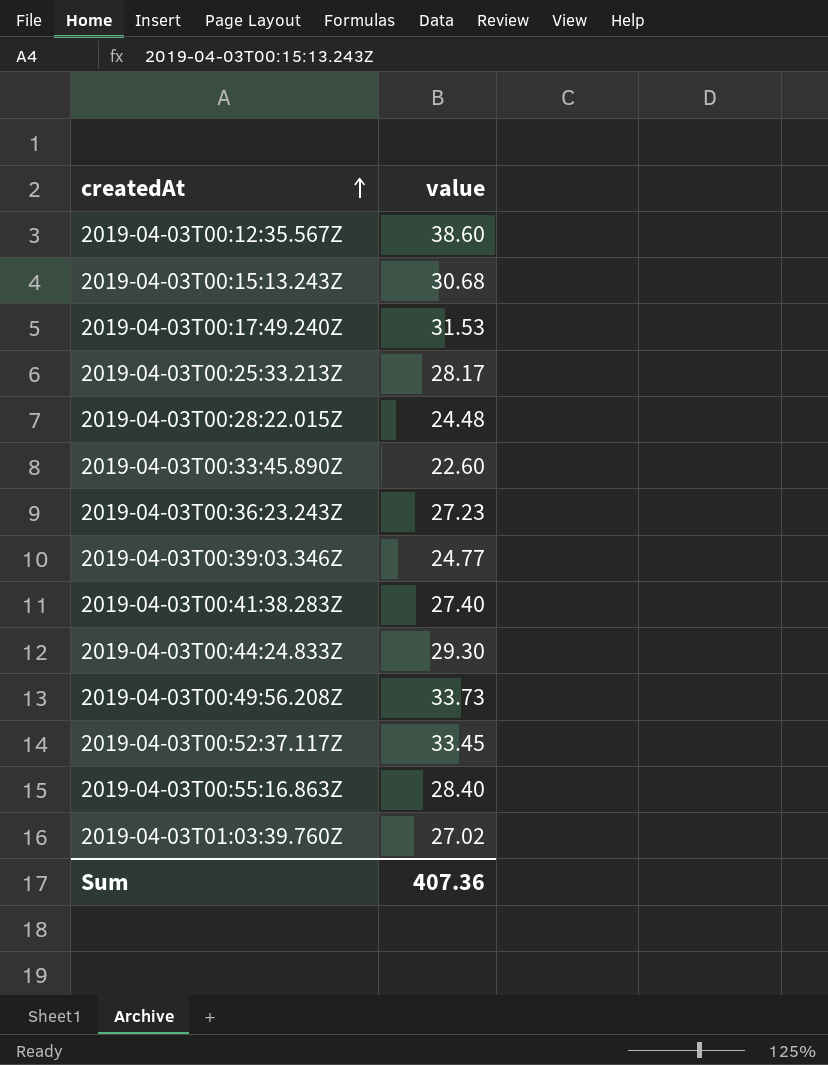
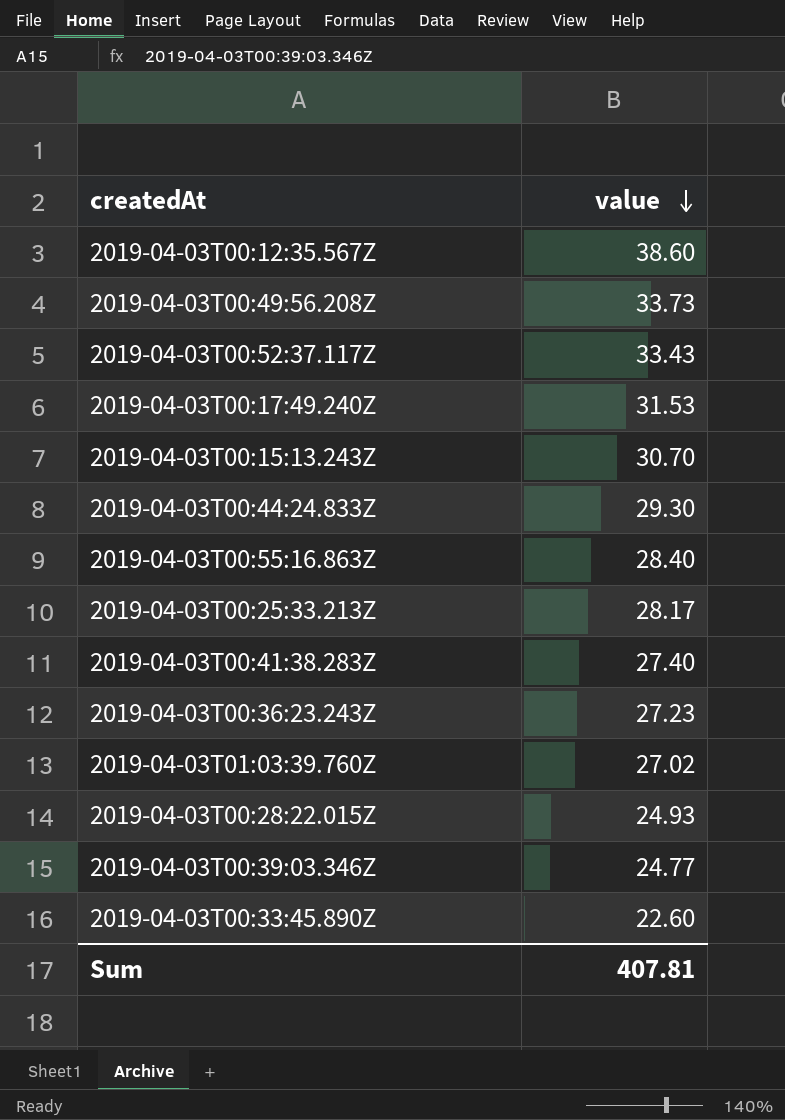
row order: createdAt ascending -> value descending
2019-04-03T00:52:37.117Z | value: 33.45 -> 33.43
2019-04-03T00:15:13.243Z | value: 30.68 -> 30.70
2019-04-03T00:28:22.015Z | value: 24.48 -> 24.93
Sum | value: 407.36 -> 407.81

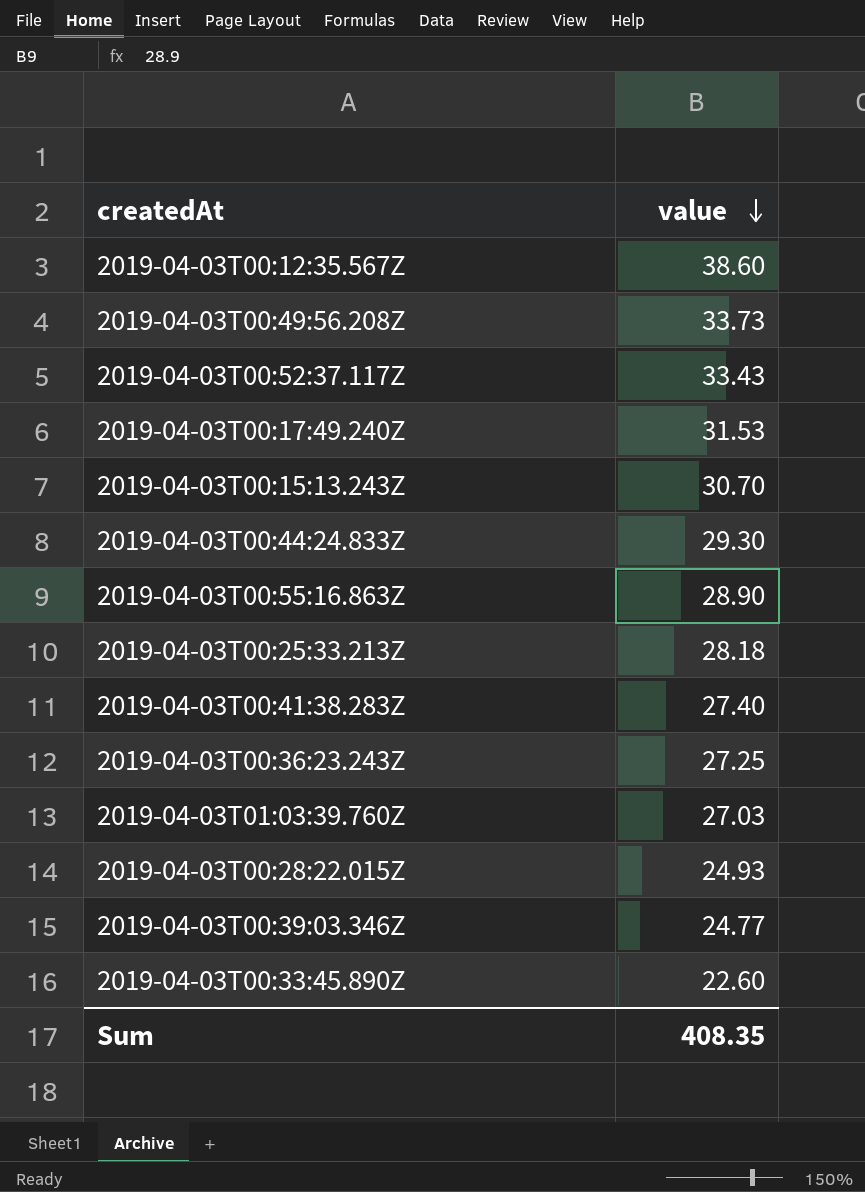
2019-04-03T00:55:16.863Z | value: 28.40 -> 28.90
2019-04-03T00:25:33.213Z | value: 28.17 -> 28.18
2019-04-03T00:36:23.243Z | value: 27.23 -> 27.25
2019-04-03T01:03:39.760Z | value: 27.02 -> 27.03
Sum | value: 407.81 -> 408.35

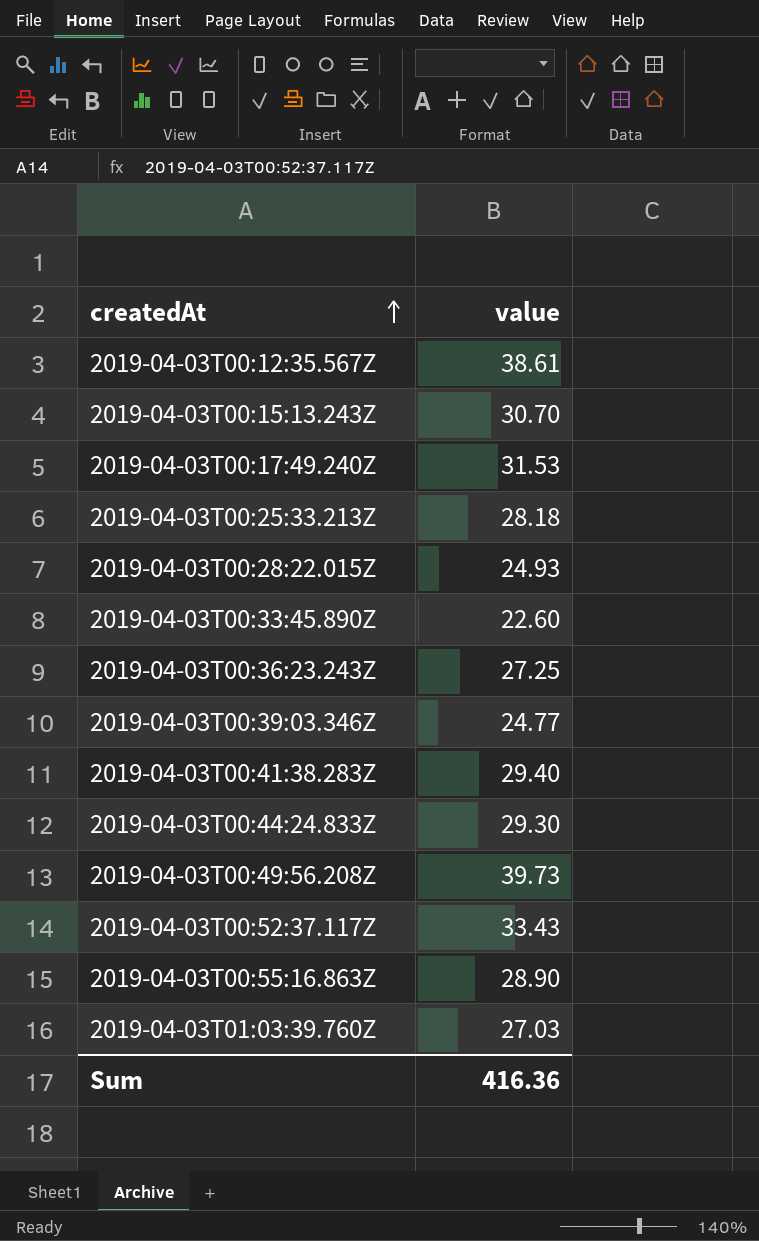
row order: value descending -> createdAt ascending
2019-04-03T00:12:35.567Z | value: 38.60 -> 38.61
2019-04-03T00:41:38.283Z | value: 27.40 -> 29.40
2019-04-03T00:49:56.208Z | value: 33.73 -> 39.73
Sum | value: 408.35 -> 416.36

